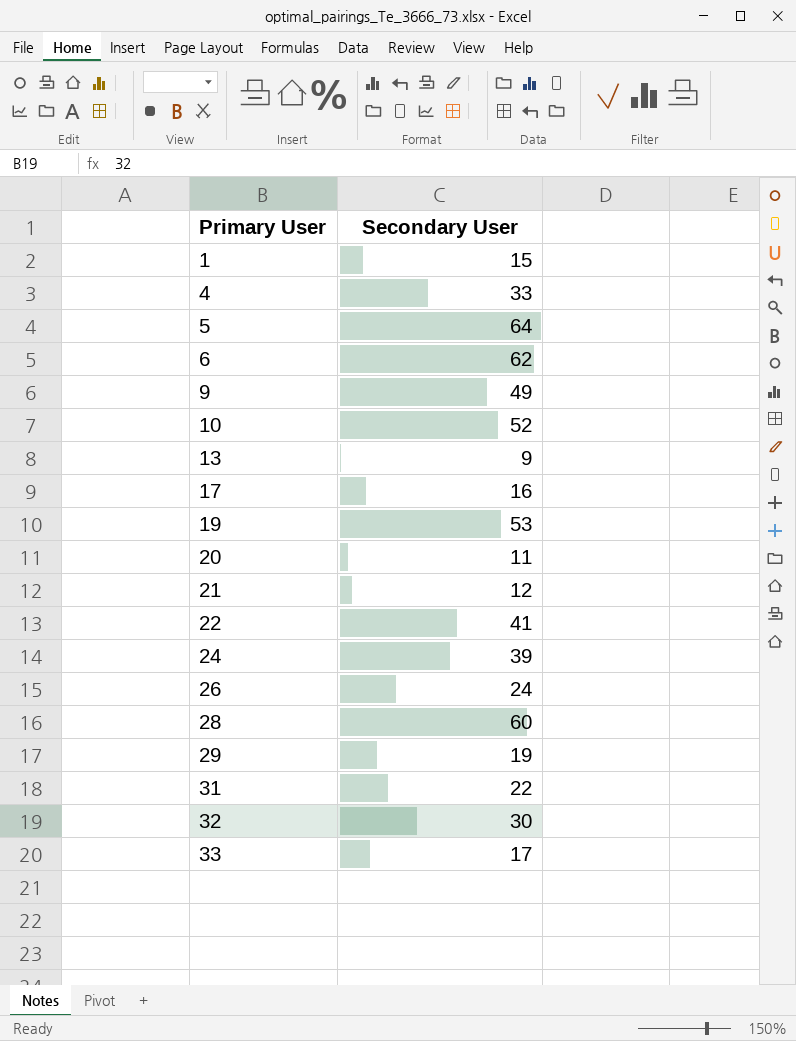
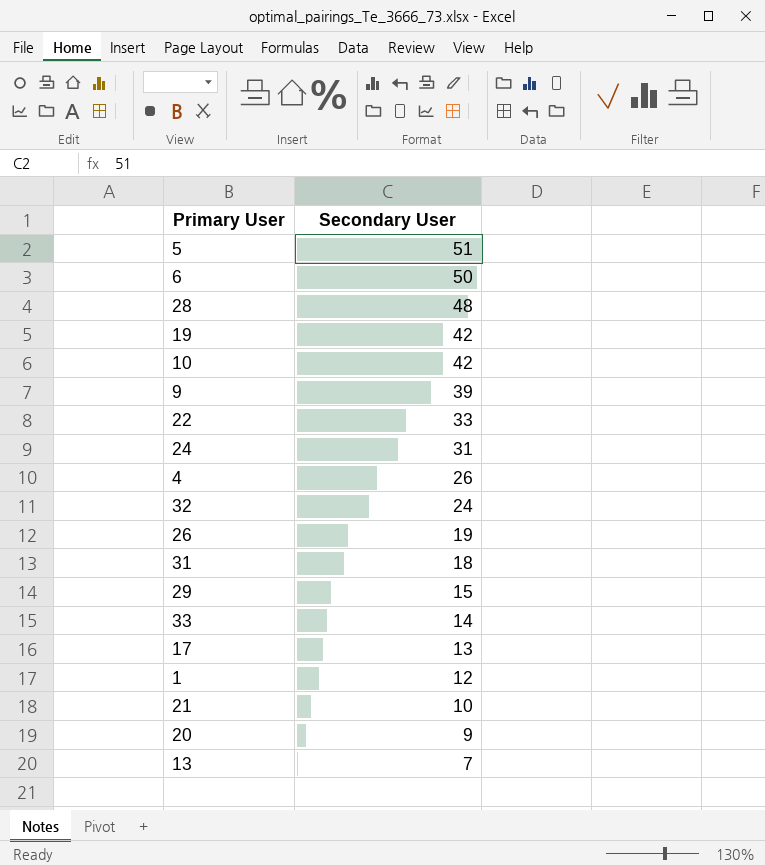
row order: Primary User ascending -> Secondary User descending
5 | Secondary User: 64 -> 51
6 | Secondary User: 62 -> 50
28 | Secondary User: 60 -> 48
19 | Secondary User: 53 -> 42
10 | Secondary User: 52 -> 42
9 | Secondary User: 49 -> 39
22 | Secondary User: 41 -> 33
24 | Secondary User: 39 -> 31
4 | Secondary User: 33 -> 26
32 | Secondary User: 30 -> 24
26 | Secondary User: 24 -> 19
31 | Secondary User: 22 -> 18
29 | Secondary User: 19 -> 15
33 | Secondary User: 17 -> 14
17 | Secondary User: 16 -> 13
1 | Secondary User: 15 -> 12
21 | Secondary User: 12 -> 10
20 | Secondary User: 11 -> 9
13 | Secondary User: 9 -> 7

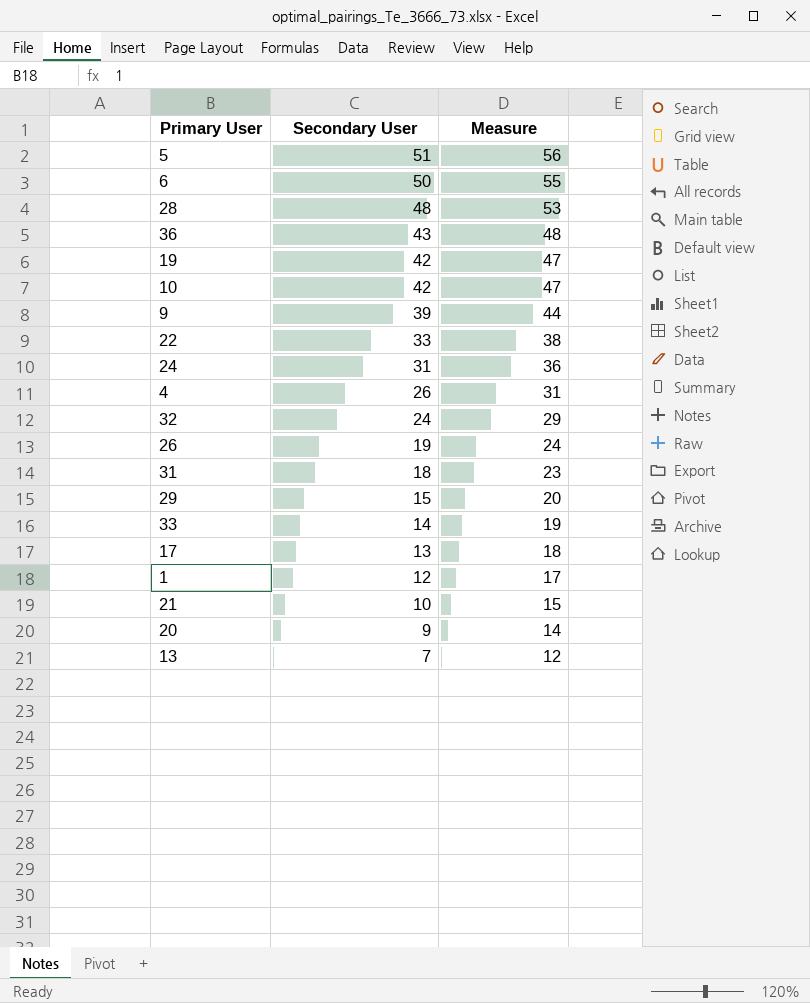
column Measure | formula: none -> [Secondary User] + 5
row 36: none -> 43 | 48

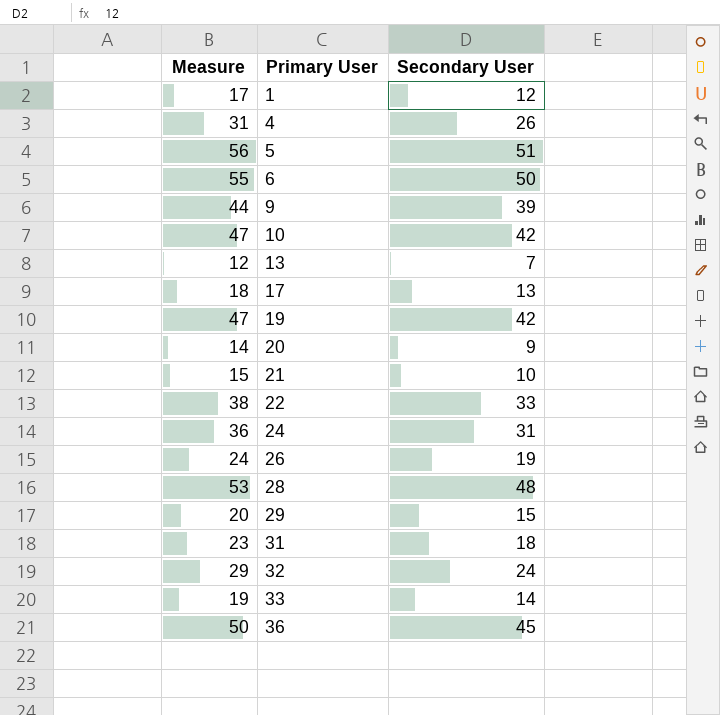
row order: Secondary User descending -> Primary User ascending
column Measure | position: 3 -> 1
36 | Measure: 48 -> 50
36 | Secondary User: 43 -> 45

